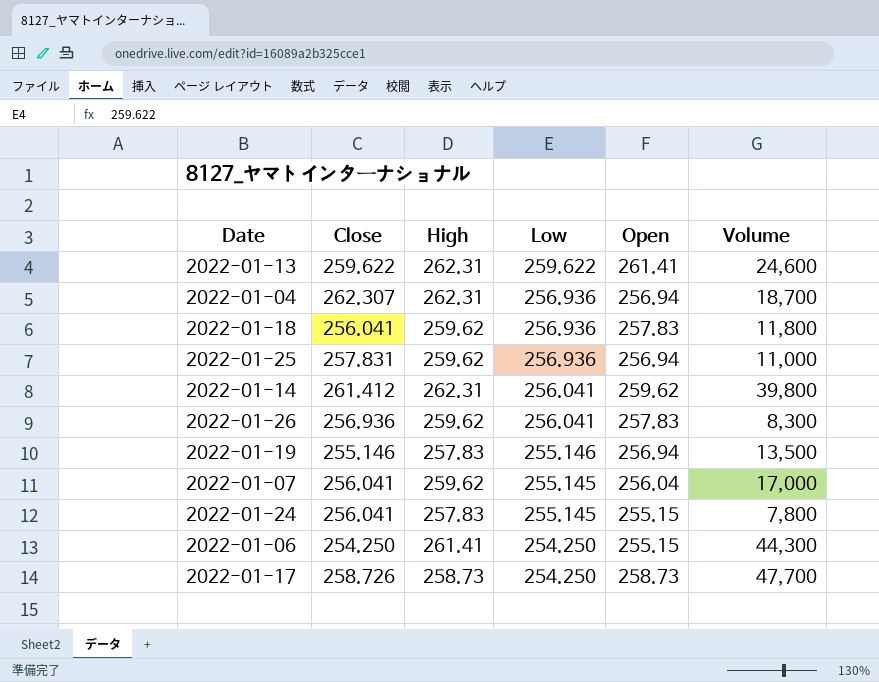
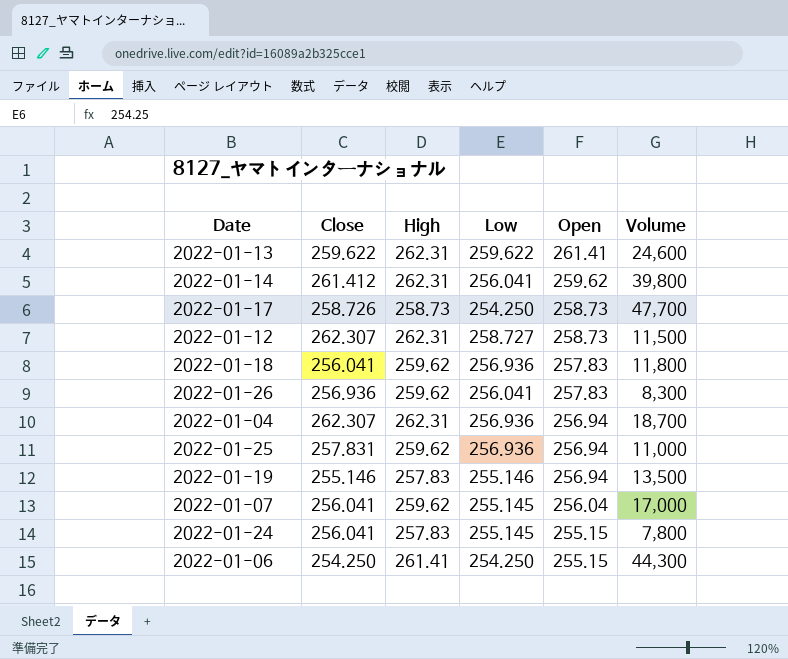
row order: Low descending -> Open descending
row 2022-01-12: none -> 262.307 | 262.31 | 258.727 | 258.73 | 11,500

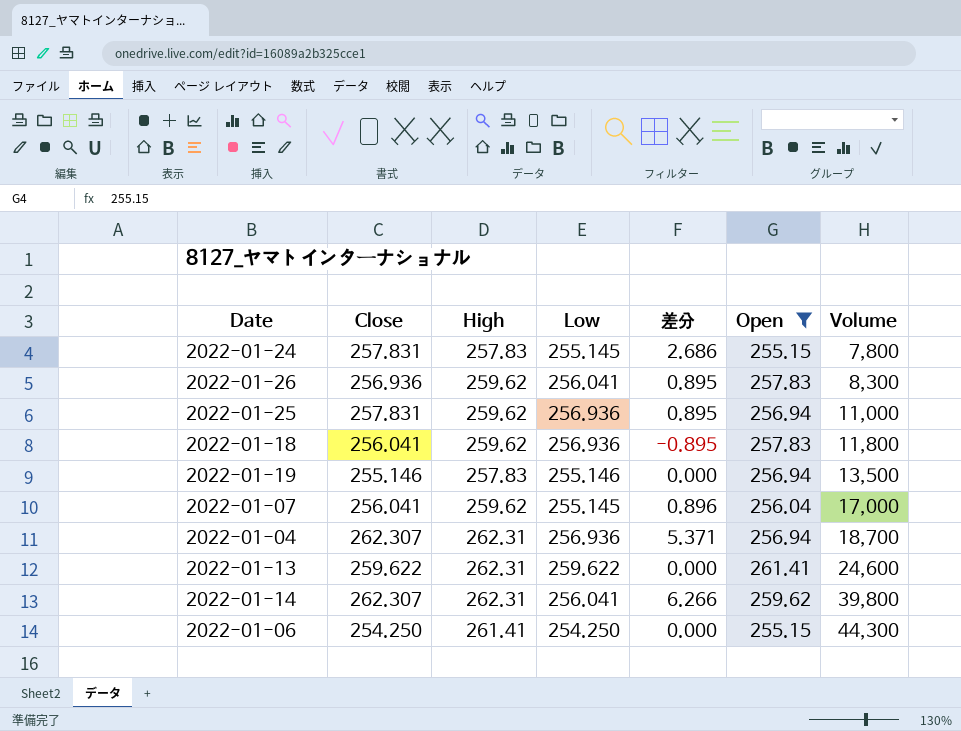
filter: none -> Open != 258.73
row order: Open descending -> Volume ascending
column 差分 | formula: none -> [Close] - [Low]
2022-01-24 | Close: 256.041 -> 257.831
2022-01-14 | Close: 261.412 -> 262.307

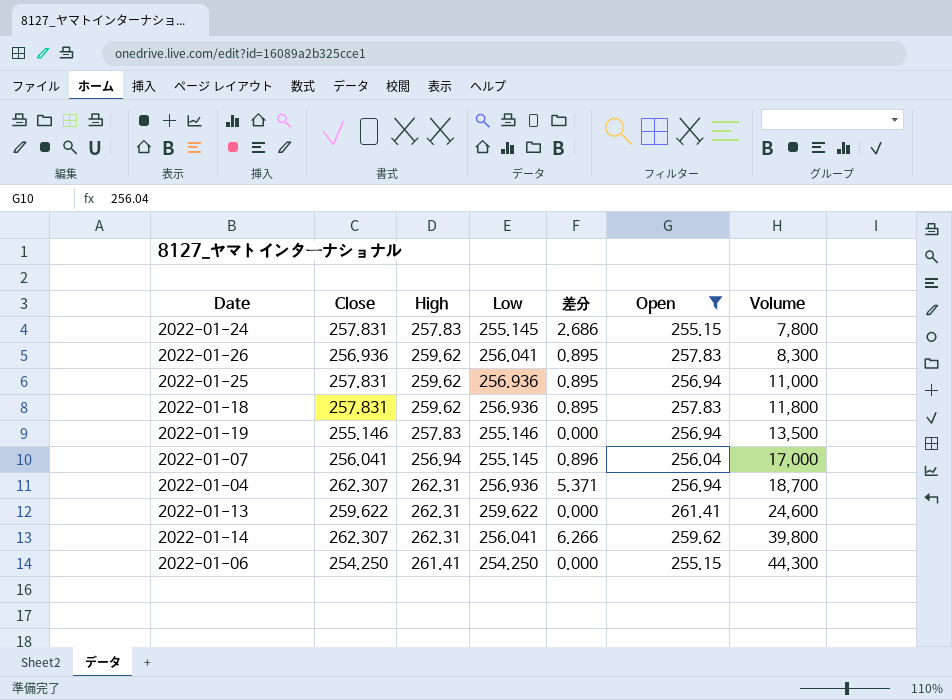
2022-01-18 | Close: 256.041 -> 257.831
2022-01-18 | 差分: -0.895 -> 0.895
2022-01-07 | High: 259.62 -> 256.94

